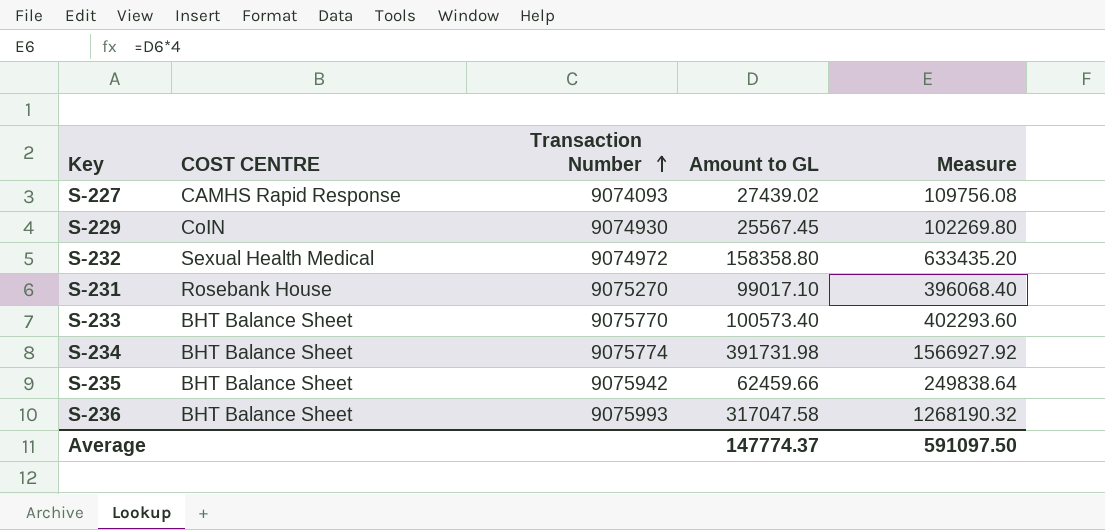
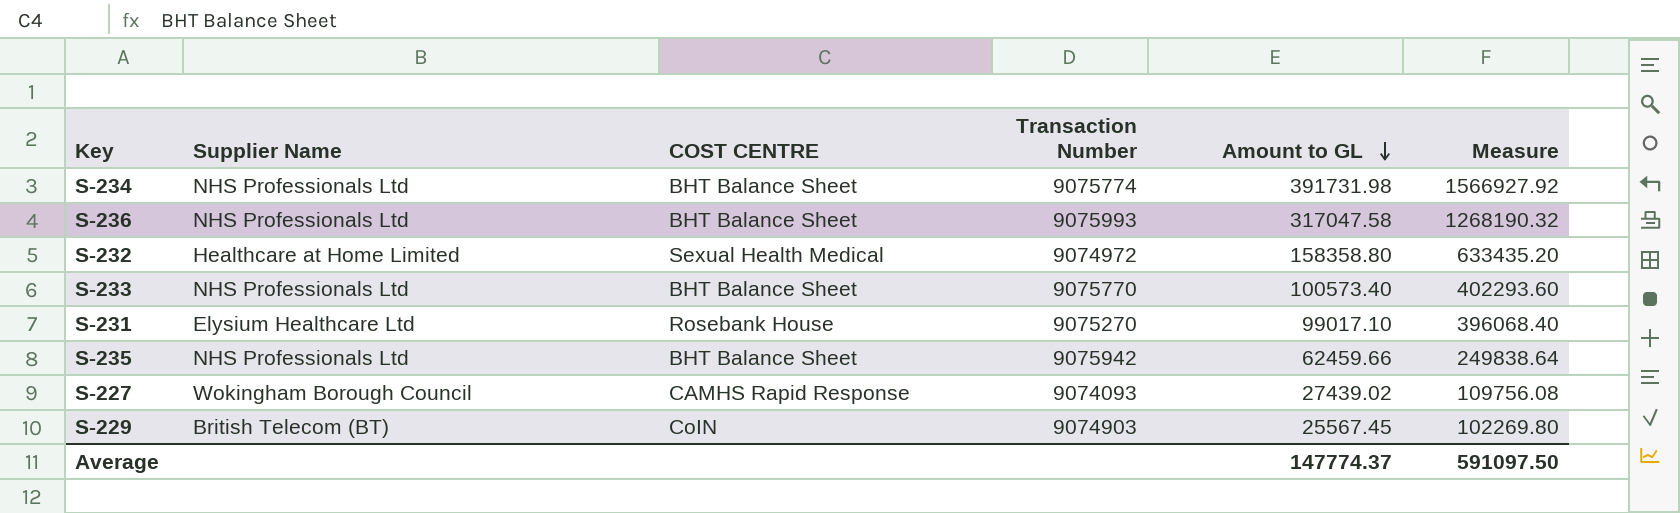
row order: Transaction Number ascending -> Amount to GL descending
column Supplier Name | position: none -> 2
S-229 | Transaction Number: 9074930 -> 9074903

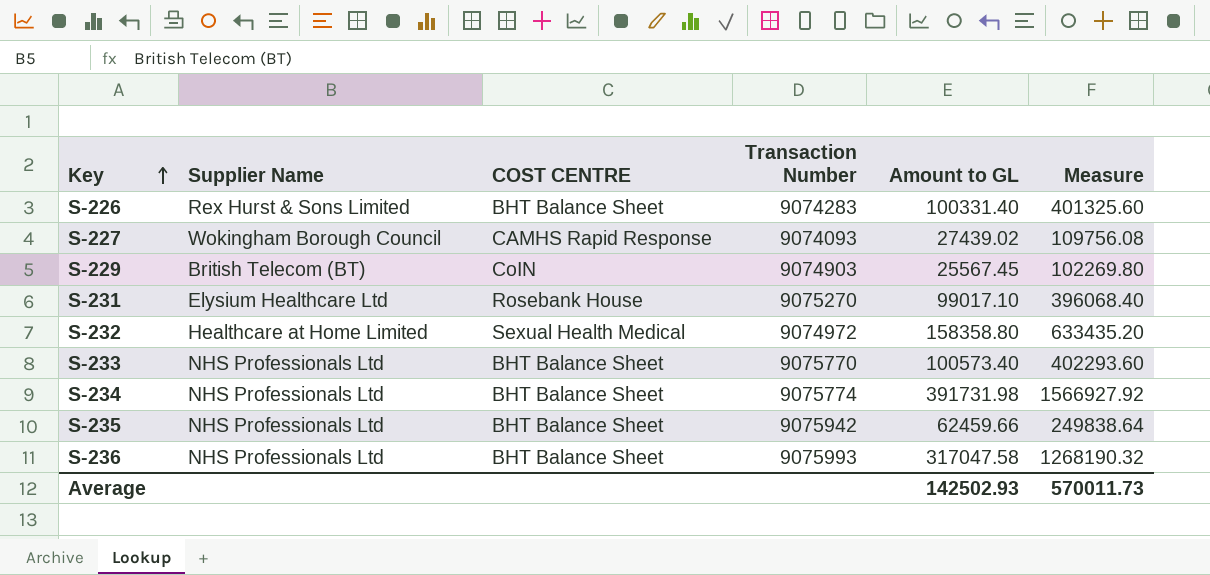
row order: Amount to GL descending -> Key ascending
row S-226: none -> Rex Hurst & Sons Limited | BHT Balance Sheet | 9074283 | 100331.40 | 401325.60
Average | Amount to GL: 147774.37 -> 142502.93
Average | Measure: 591097.50 -> 570011.73

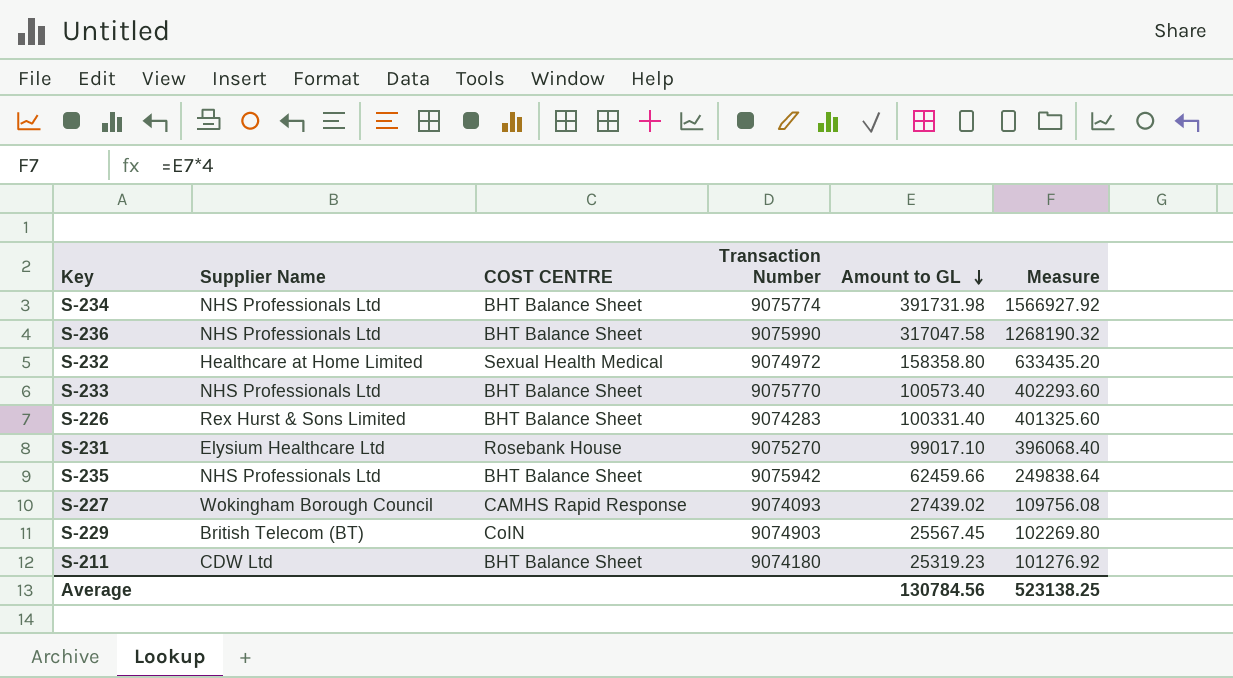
row order: Key ascending -> Amount to GL descending
S-236 | Transaction Number: 9075993 -> 9075990
row S-211: none -> CDW Ltd | BHT Balance Sheet | 9074180 | 25319.23 | 101276.92
Average | Amount to GL: 142502.93 -> 130784.56
Average | Measure: 570011.73 -> 523138.25

